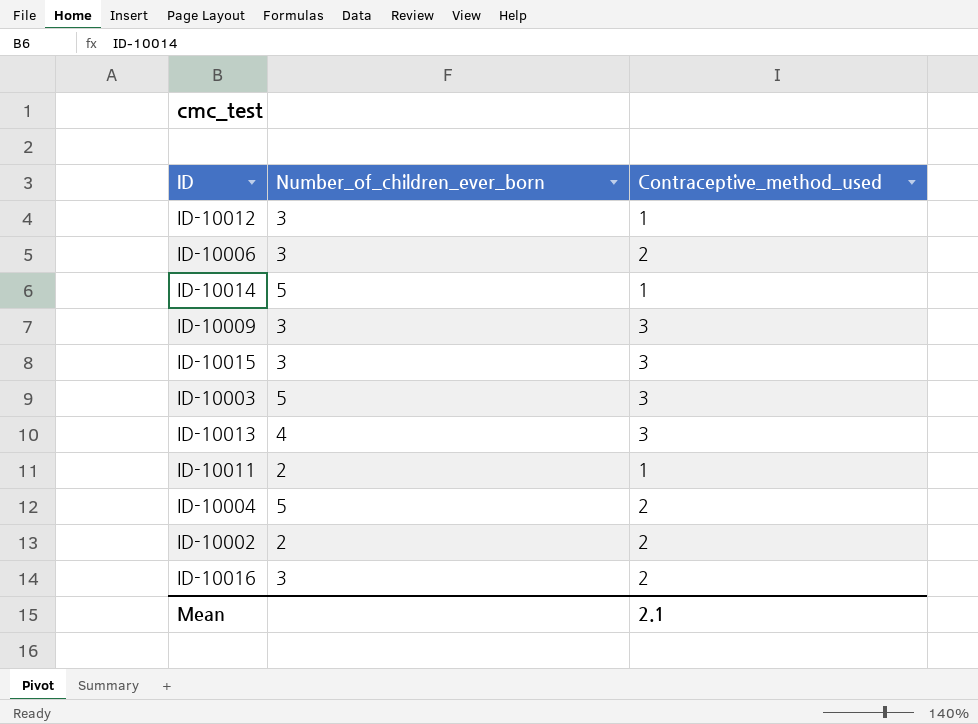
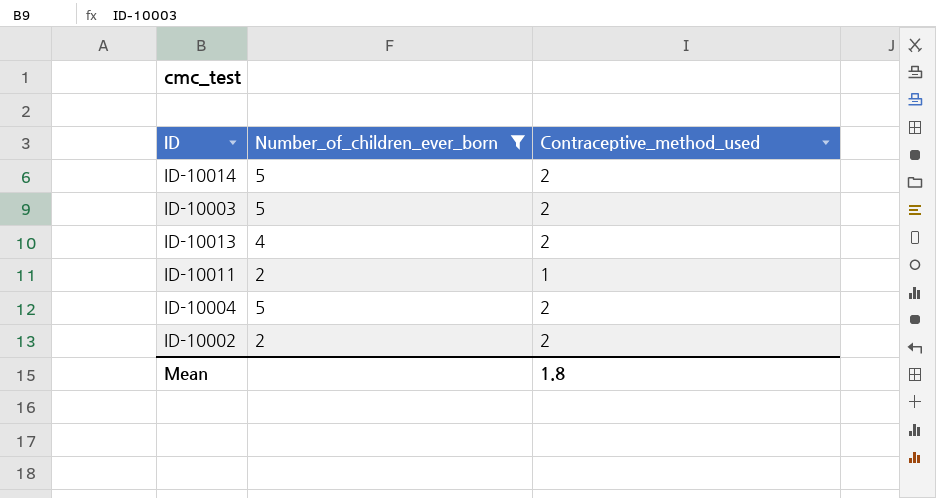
filter: none -> Number_of_children_ever_born != 3
ID-10014 | Contraceptive_method_used: 1 -> 2
ID-10003 | Contraceptive_method_used: 3 -> 2
ID-10013 | Contraceptive_method_used: 3 -> 2
Mean | Contraceptive_method_used: 2.1 -> 1.8

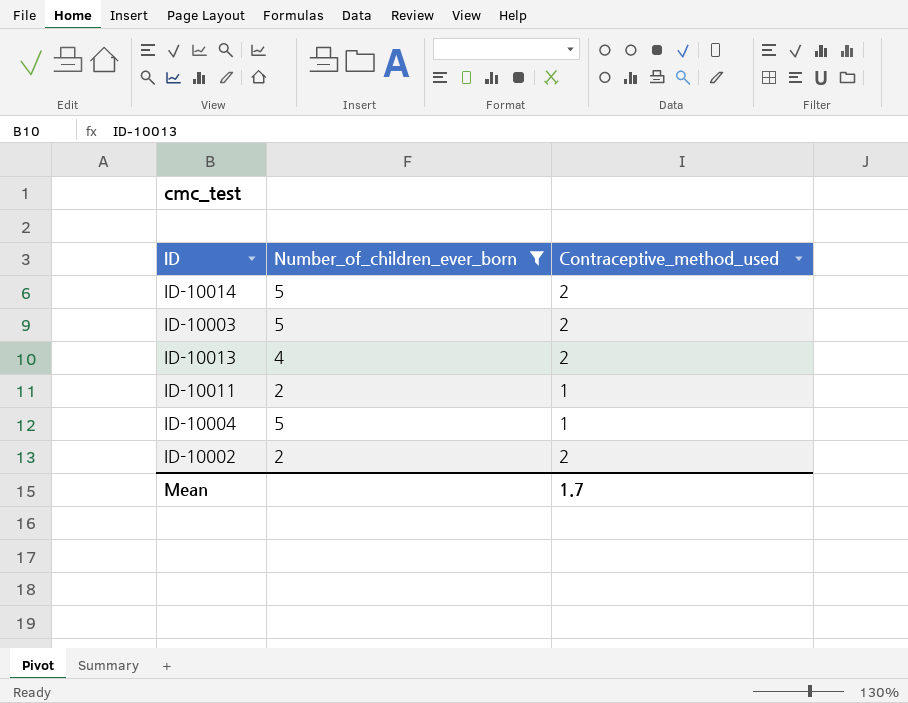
ID-10004 | Contraceptive_method_used: 2 -> 1
Mean | Contraceptive_method_used: 1.8 -> 1.7

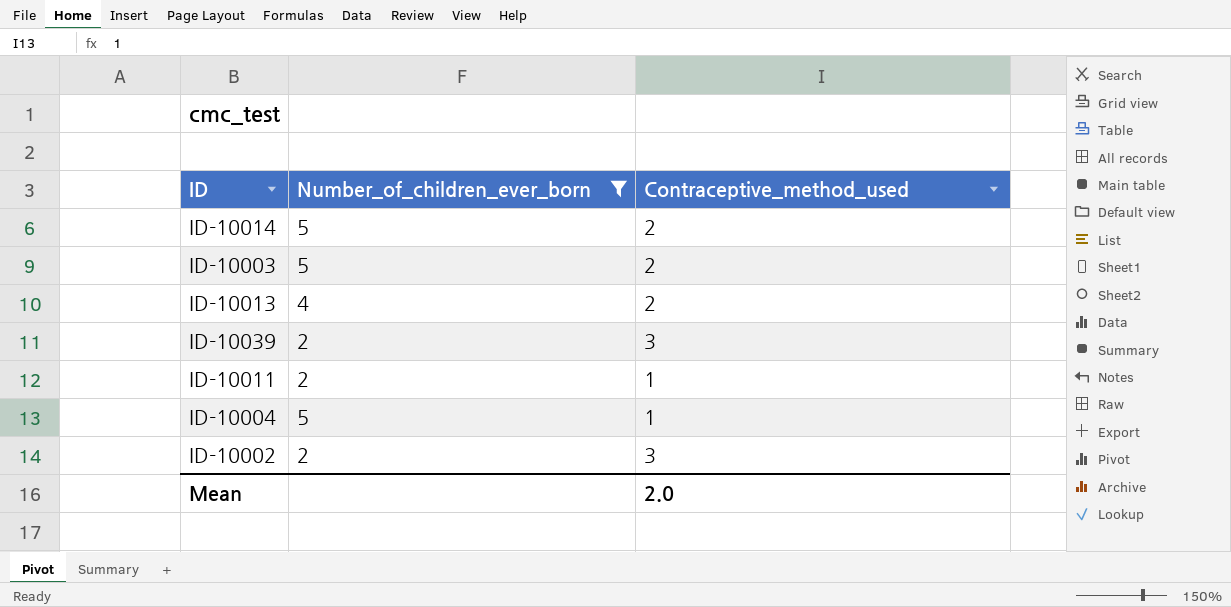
row ID-10039: none -> 2 | 3
ID-10002 | Contraceptive_method_used: 2 -> 3
Mean | Contraceptive_method_used: 1.7 -> 2.0

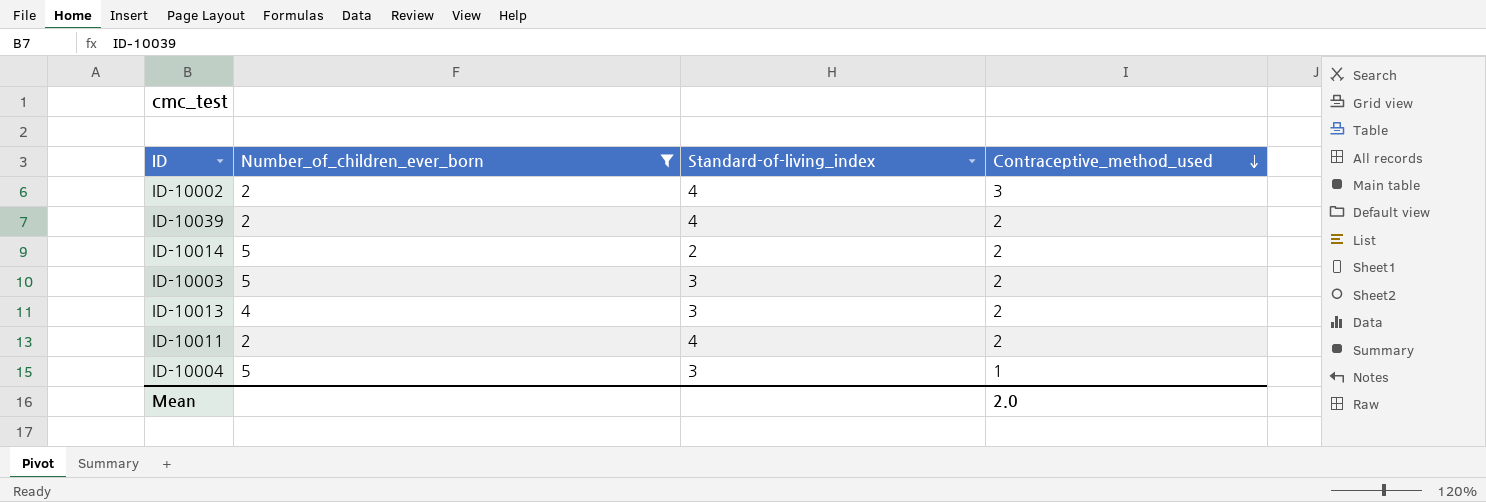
row order: none -> Contraceptive_method_used descending
column Standard-of-living_index | position: none -> 3
ID-10039 | Contraceptive_method_used: 3 -> 2
ID-10011 | Contraceptive_method_used: 1 -> 2

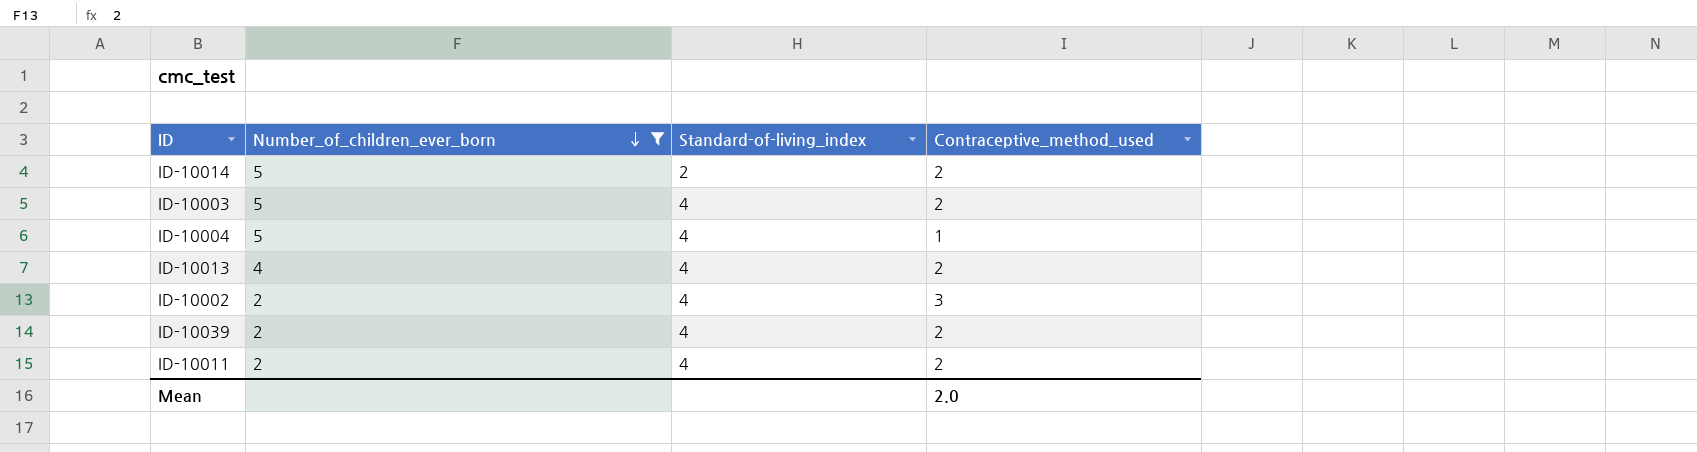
row order: Contraceptive_method_used descending -> Number_of_children_ever_born descending
ID-10003 | Standard-of-living_index: 3 -> 4
ID-10004 | Standard-of-living_index: 3 -> 4
ID-10013 | Standard-of-living_index: 3 -> 4

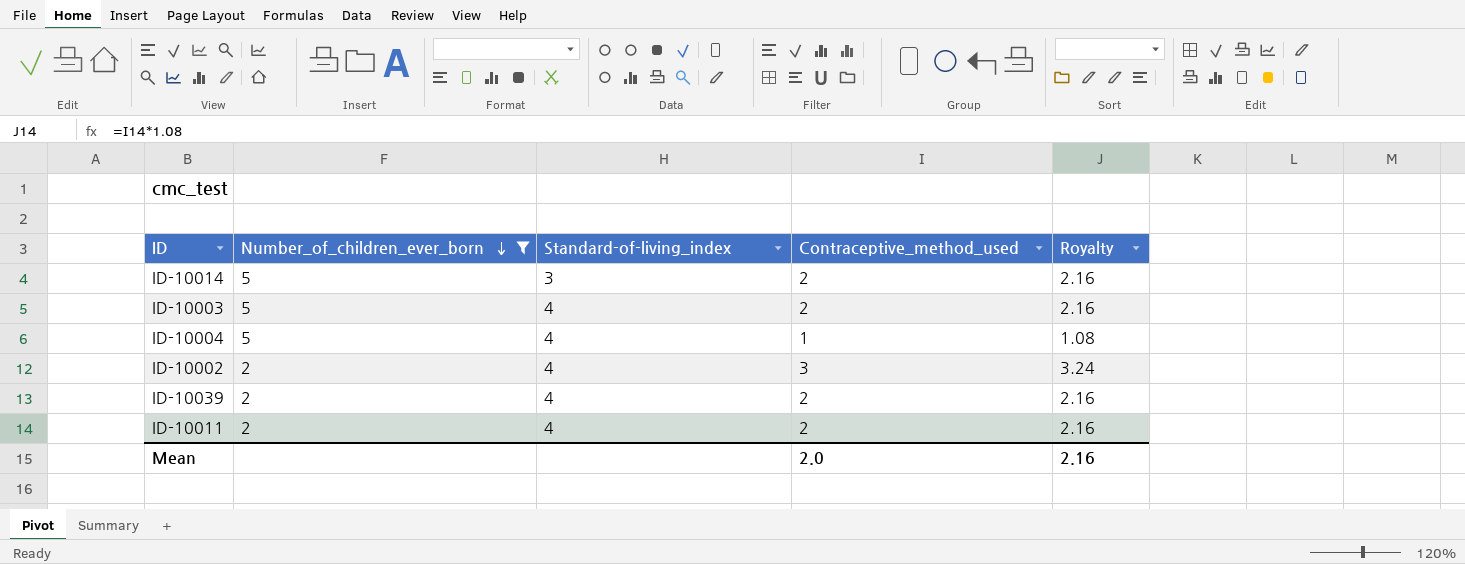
column Royalty | formula: none -> [Contraceptive_method_used] * 1.08
row ID-10013: 4 | 4 | 2 -> none
ID-10014 | Standard-of-living_index: 2 -> 3

